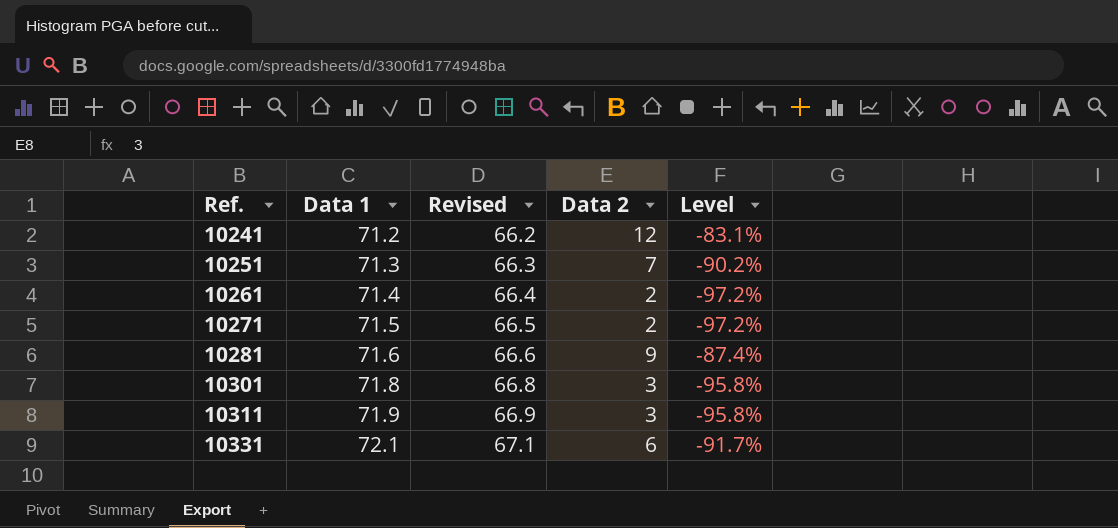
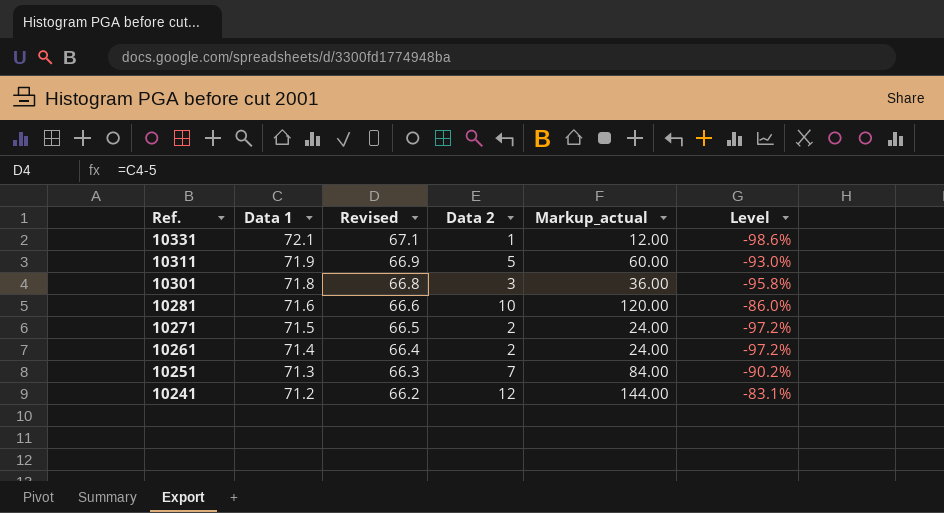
row order: Ref. ascending -> Ref. descending
column Markup_actual | formula: none -> [Data 2] * 12
10331 | Data 2: 6 -> 1
10331 | Level: -91.7% -> -98.6%
10311 | Data 2: 3 -> 5
10311 | Level: -95.8% -> -93.0%
10281 | Data 2: 9 -> 10
10281 | Level: -87.4% -> -86.0%

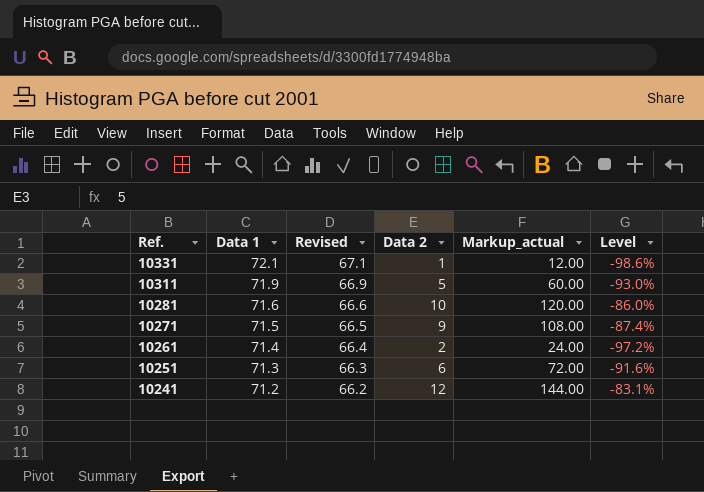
row 10301: 71.8 | 66.8 | 3 | 36.00 | -95.8% -> none
10271 | Data 2: 2 -> 9
10271 | Markup_actual: 24.00 -> 108.00
10271 | Level: -97.2% -> -87.4%
10251 | Data 2: 7 -> 6
10251 | Markup_actual: 84.00 -> 72.00
10251 | Level: -90.2% -> -91.6%

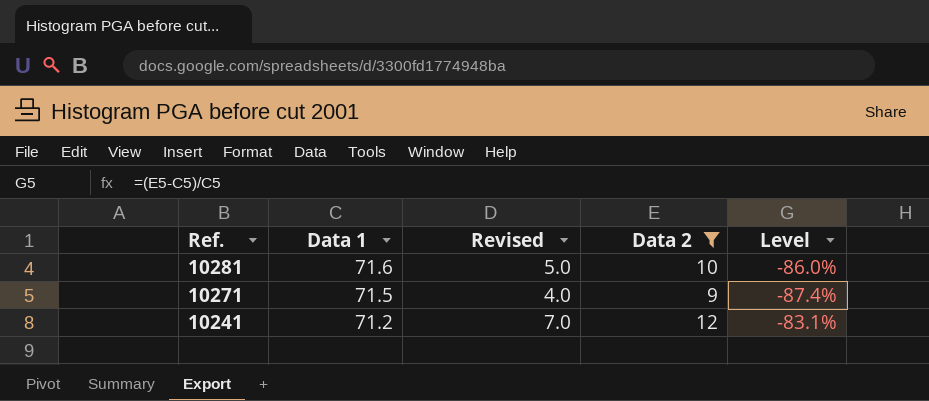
filter: none -> Data 2 >= 9
column Markup_actual | formula: [Data 2] * 12 -> none
column Revised | formula: [Data 1] - 5 -> [Data 2] - 5

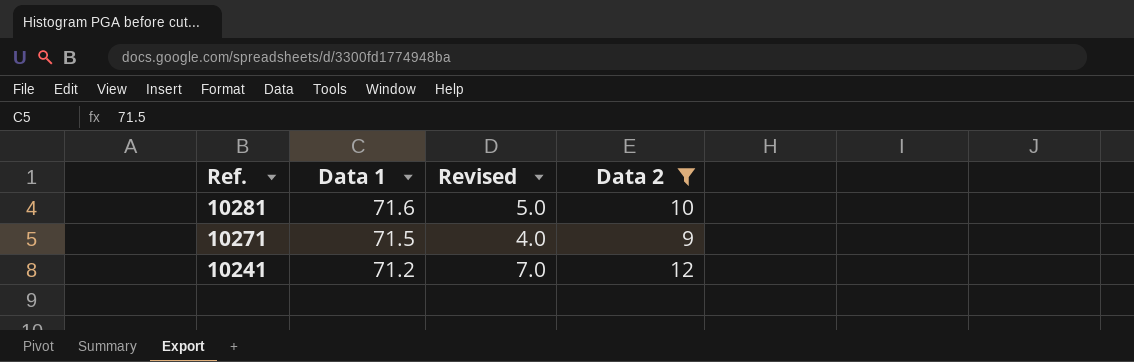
column Level | formula: ([Data 2] - [Data 1]) / [Data 1] -> none

